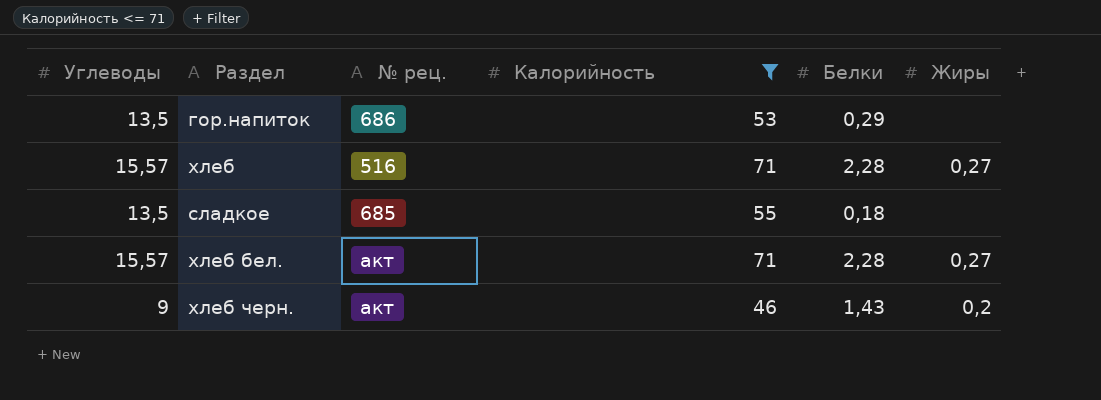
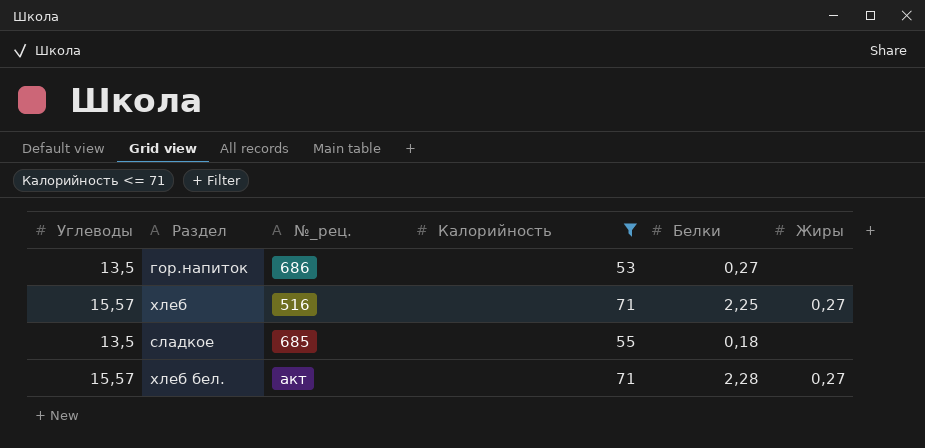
column name: № рец. -> №_рец.
row хлеб черн.: 9 | акт | 46 | 1,43 | 0,2 -> none
гор.напиток | Белки: 0,29 -> 0,27
хлеб | Белки: 2,28 -> 2,25

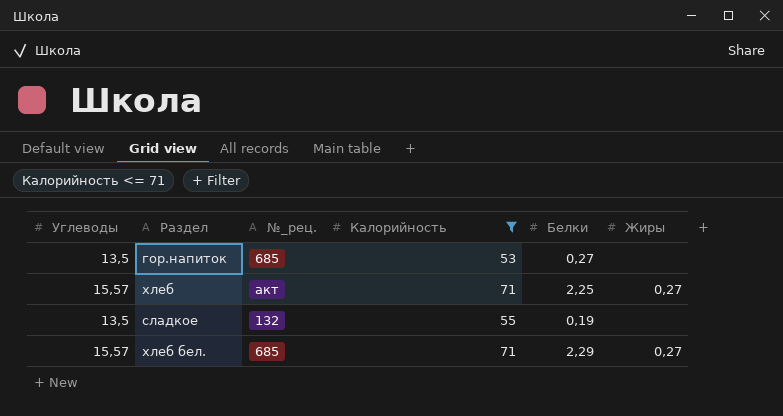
гор.напиток | №_рец.: 686 -> 685
хлеб | №_рец.: 516 -> акт
сладкое | №_рец.: 685 -> 132
сладкое | Белки: 0,18 -> 0,19
хлеб бел. | №_рец.: акт -> 685
хлеб бел. | Белки: 2,28 -> 2,29

